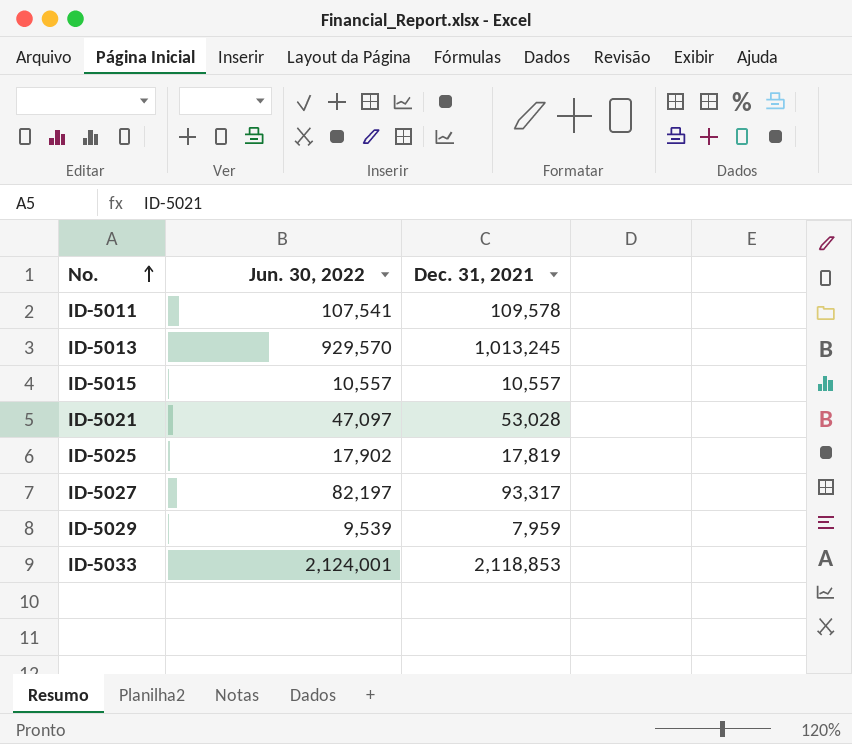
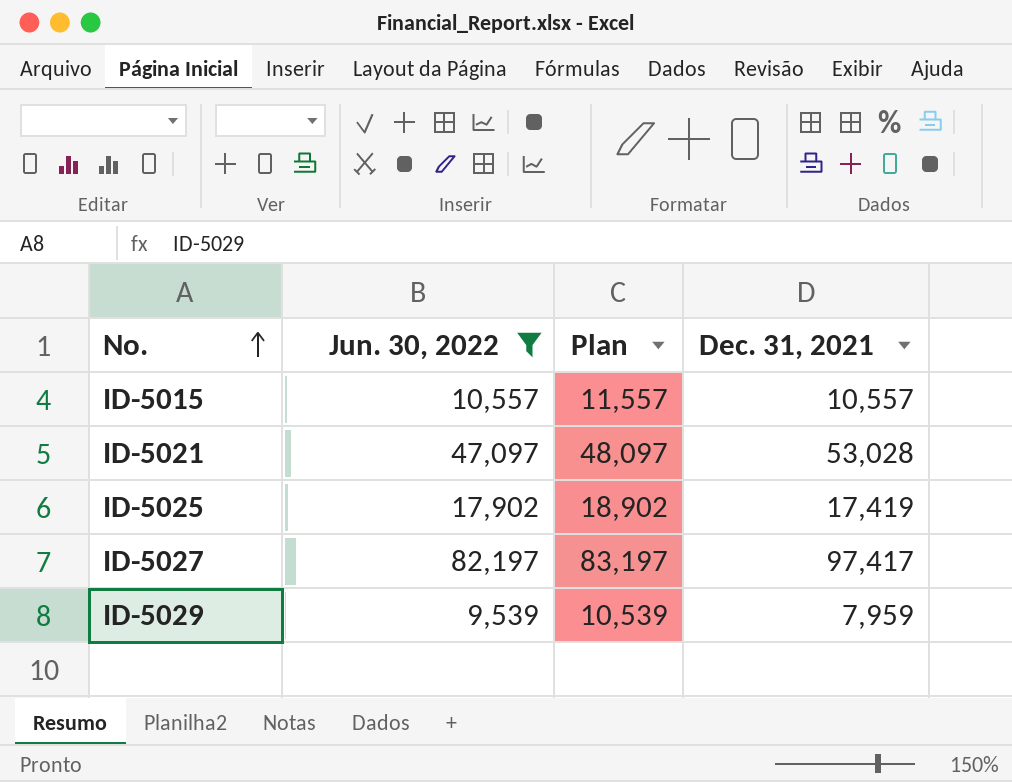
filter: none -> Jun. 30, 2022 <= 82,197
column Plan | formula: none -> [Jun. 30, 2022] + 1000
ID-5025 | Dec. 31, 2021: 17,819 -> 17,419
ID-5027 | Dec. 31, 2021: 93,317 -> 97,417

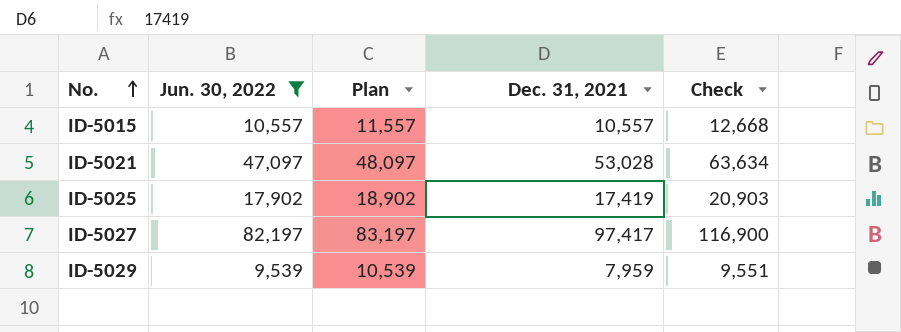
column Check | formula: none -> [Dec. 31, 2021] * 1.2

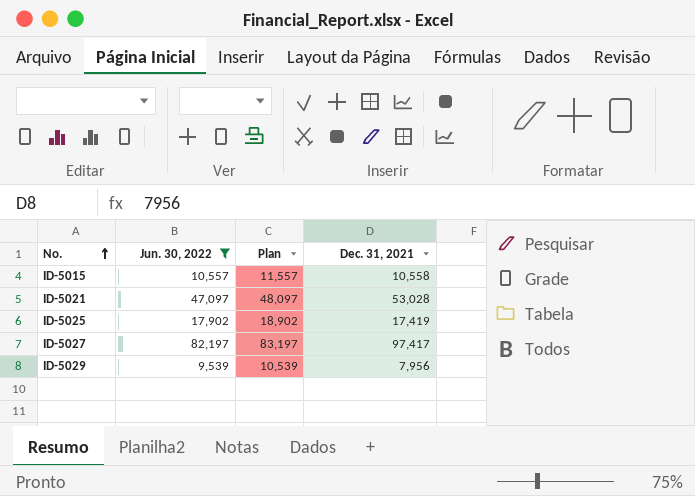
column Check | formula: [Dec. 31, 2021] * 1.2 -> none
ID-5015 | Dec. 31, 2021: 10,557 -> 10,558
ID-5029 | Dec. 31, 2021: 7,959 -> 7,956

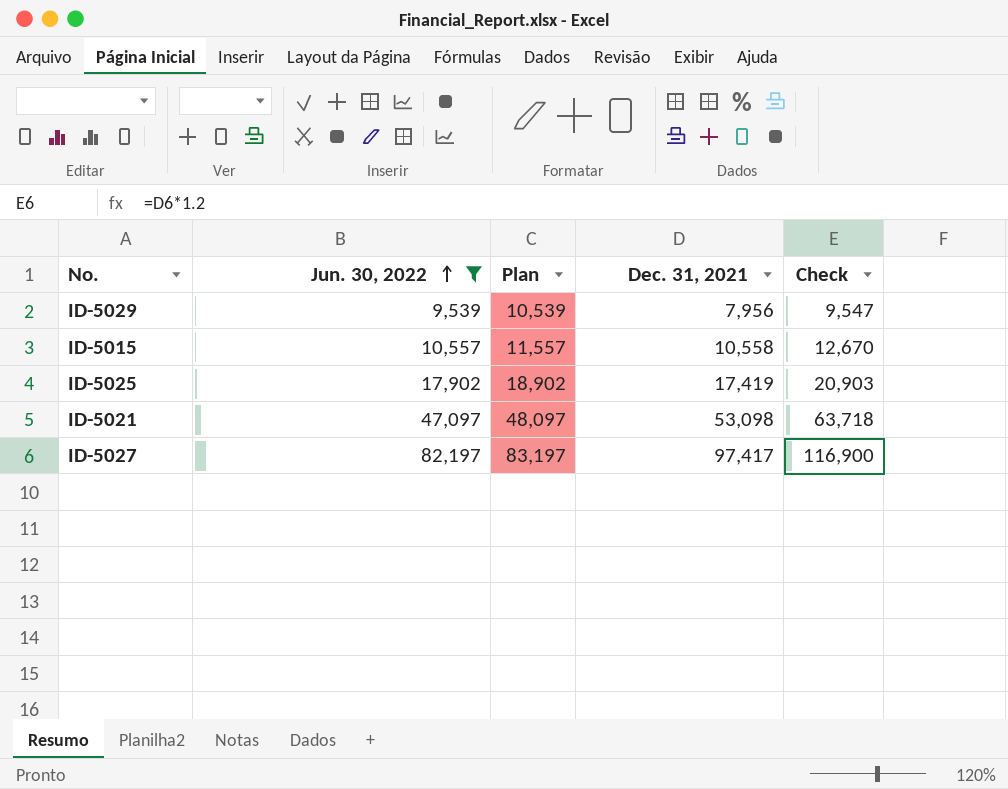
row order: No. ascending -> Jun. 30, 2022 ascending
column Check | formula: none -> [Dec. 31, 2021] * 1.2
ID-5021 | Dec. 31, 2021: 53,028 -> 53,098

